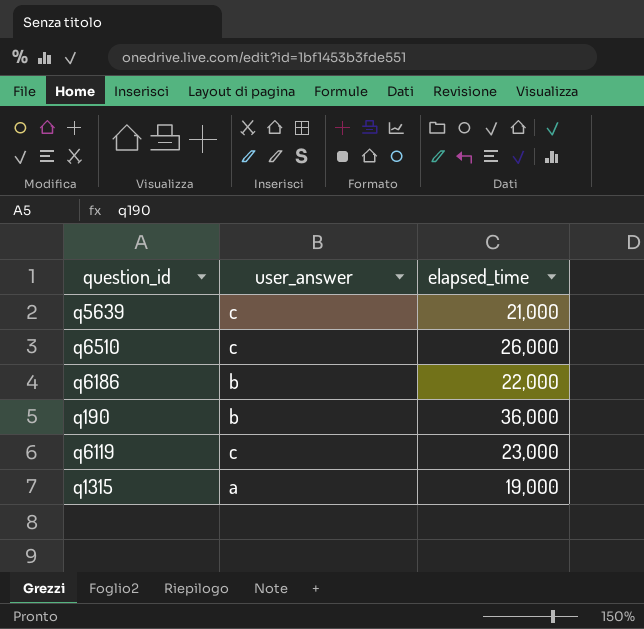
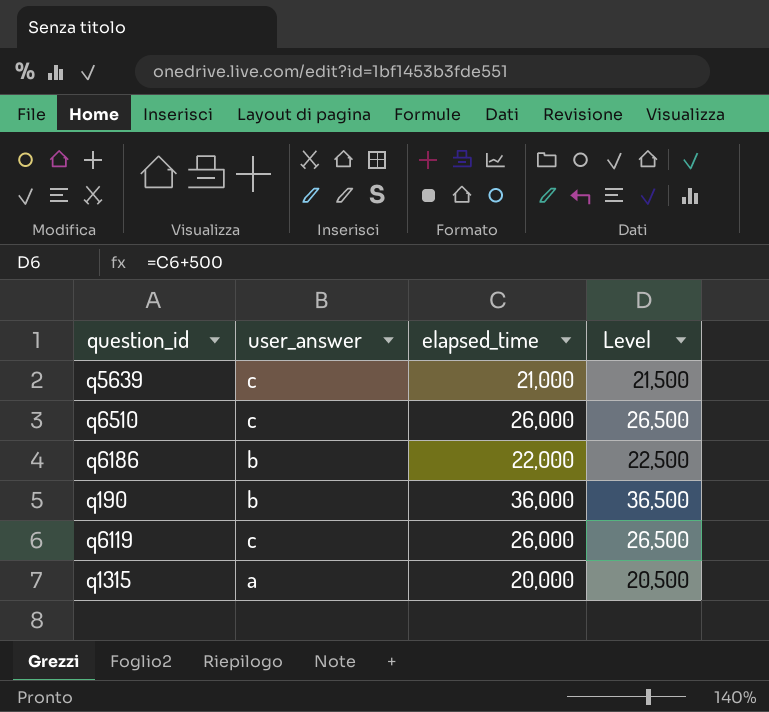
column Level | formula: none -> [elapsed_time] + 500
q6119 | elapsed_time: 23,000 -> 26,000
q1315 | elapsed_time: 19,000 -> 20,000

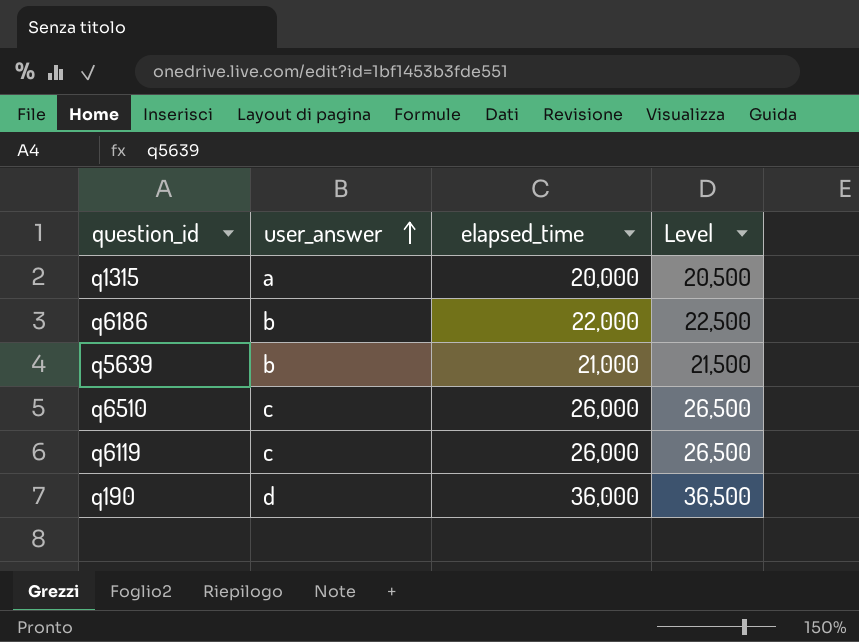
row order: none -> user_answer ascending
q5639 | user_answer: c -> b
q190 | user_answer: b -> d

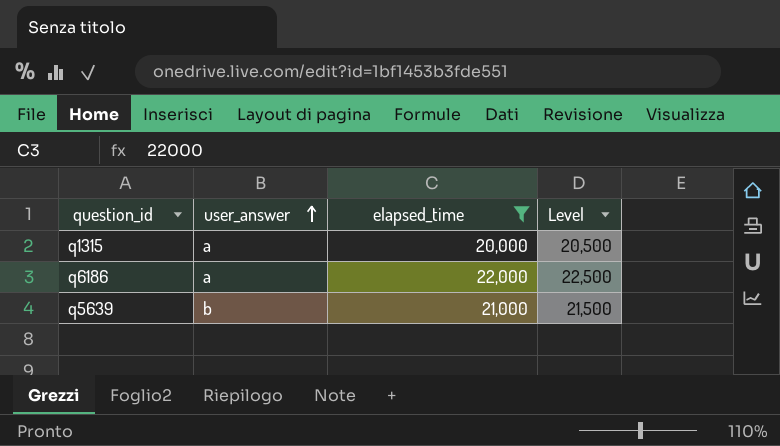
filter: none -> elapsed_time <= 22,000
q6186 | user_answer: b -> a

